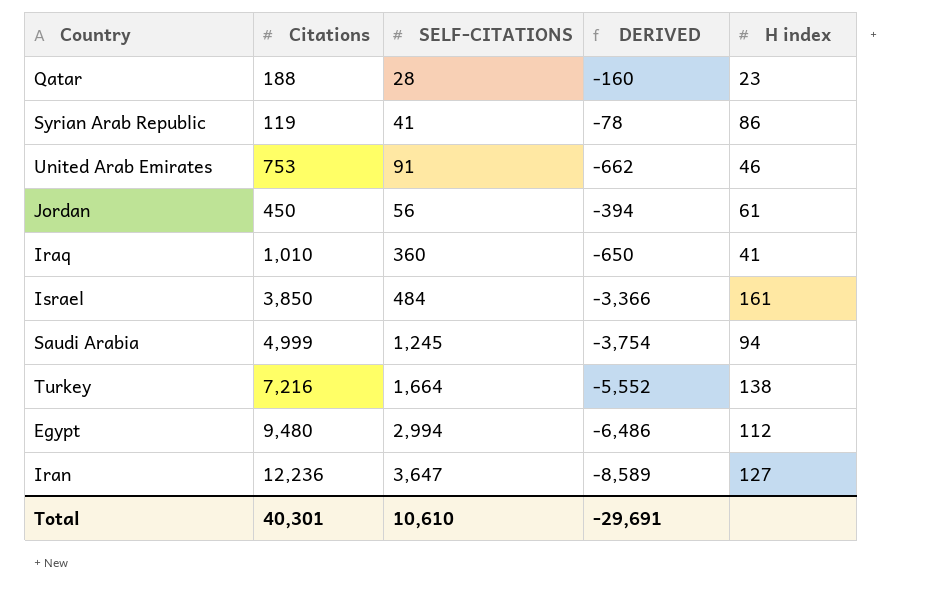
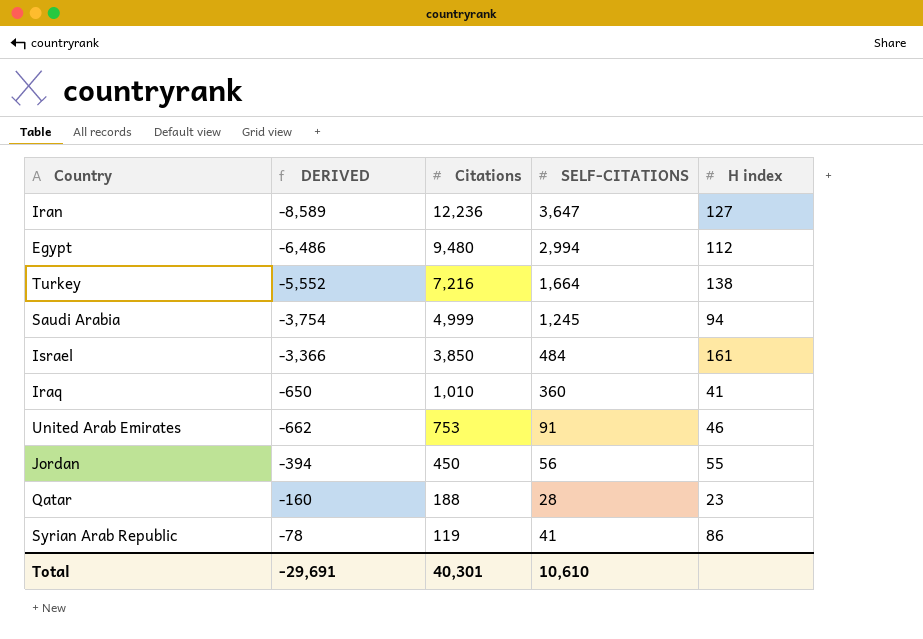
row order: none -> Citations descending
column DERIVED | position: 4 -> 2
Jordan | H index: 61 -> 55

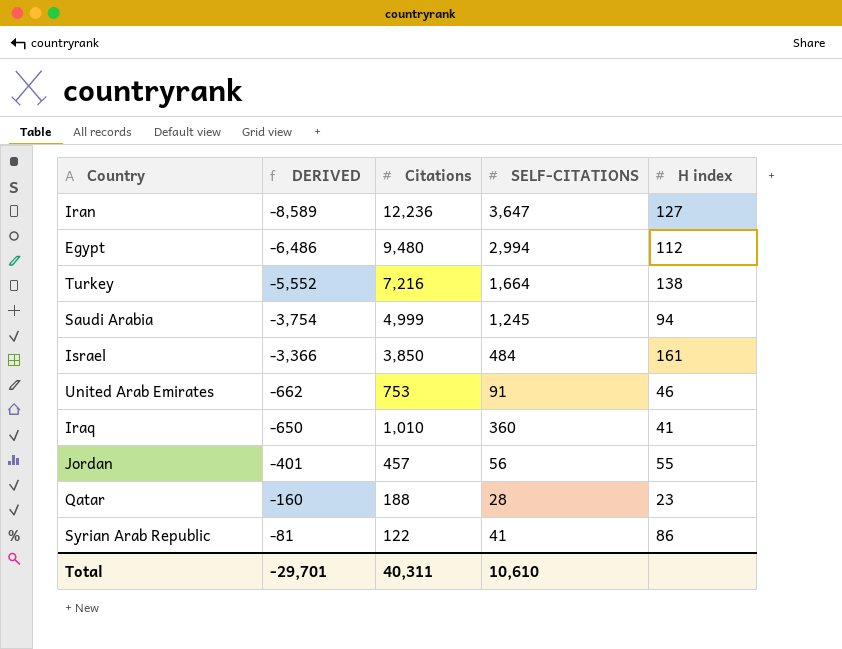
row order: Citations descending -> DERIVED ascending
Jordan | DERIVED: -394 -> -401
Jordan | Citations: 450 -> 457
Syrian Arab Republic | DERIVED: -78 -> -81
Syrian Arab Republic | Citations: 119 -> 122
Total | DERIVED: -29,691 -> -29,701
Total | Citations: 40,301 -> 40,311

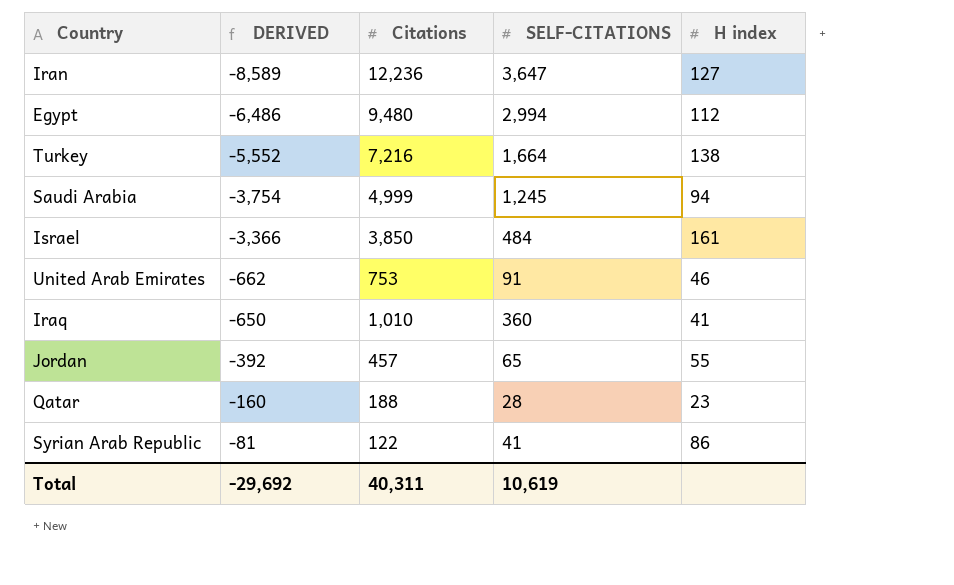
Jordan | DERIVED: -401 -> -392
Jordan | SELF-CITATIONS: 56 -> 65
Total | DERIVED: -29,701 -> -29,692
Total | SELF-CITATIONS: 10,610 -> 10,619

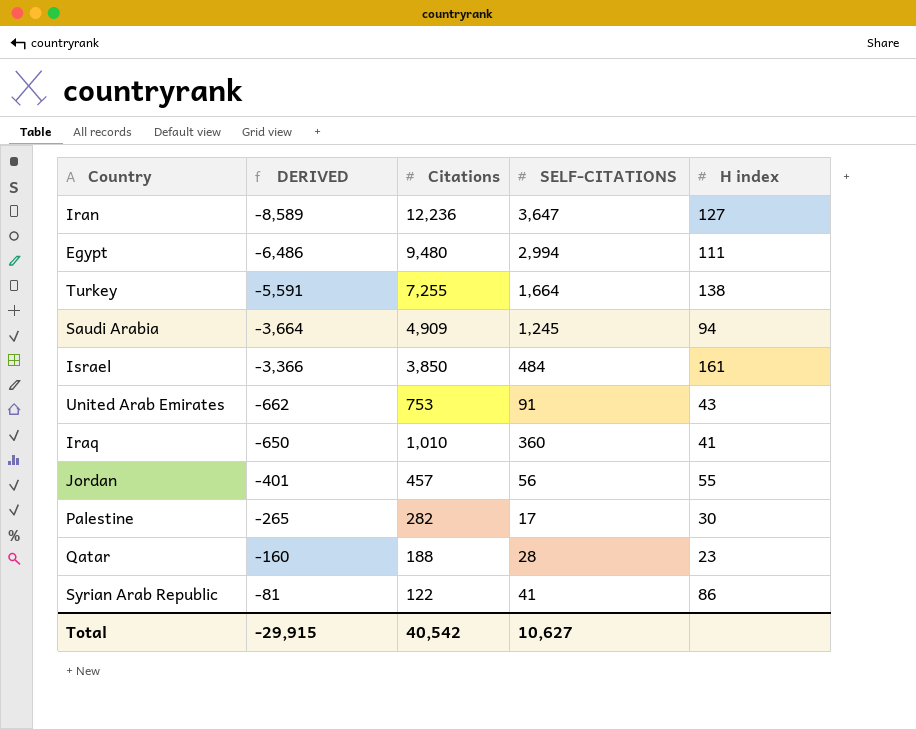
Egypt | H index: 112 -> 111
Turkey | DERIVED: -5,552 -> -5,591
Turkey | Citations: 7,216 -> 7,255
Saudi Arabia | DERIVED: -3,754 -> -3,664
Saudi Arabia | Citations: 4,999 -> 4,909
United Arab Emirates | H index: 46 -> 43
Jordan | DERIVED: -392 -> -401
Jordan | SELF-CITATIONS: 65 -> 56
row Palestine: none -> -265 | 282 | 17 | 30
Total | DERIVED: -29,692 -> -29,915
Total | Citations: 40,311 -> 40,542
Total | SELF-CITATIONS: 10,619 -> 10,627

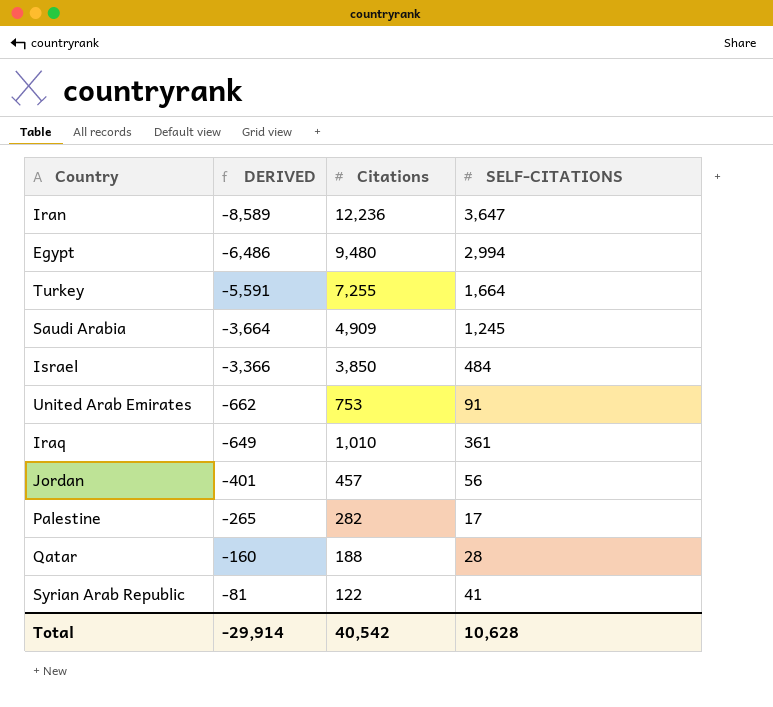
column H index | position: 5 -> none
Iraq | DERIVED: -650 -> -649
Iraq | SELF-CITATIONS: 360 -> 361
Total | DERIVED: -29,915 -> -29,914
Total | SELF-CITATIONS: 10,627 -> 10,628

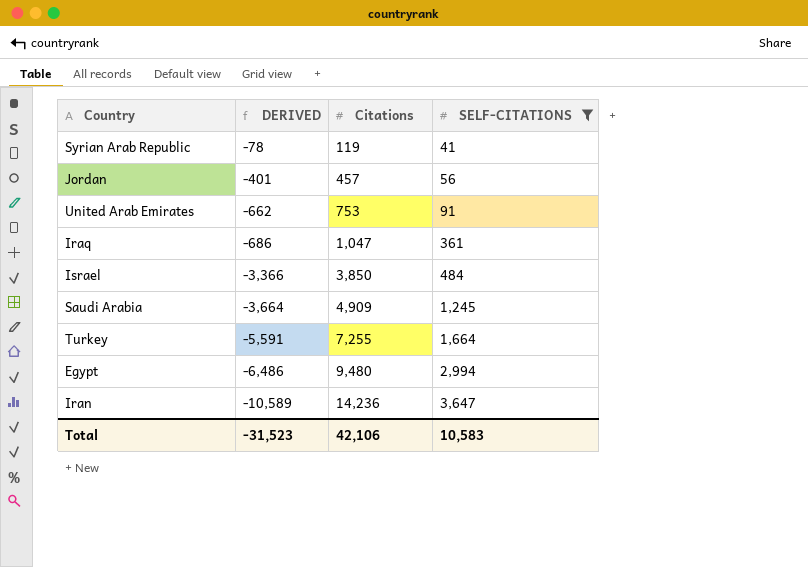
filter: none -> SELF-CITATIONS >= 41
row order: DERIVED ascending -> DERIVED descending
Syrian Arab Republic | DERIVED: -81 -> -78
Syrian Arab Republic | Citations: 122 -> 119
Iraq | DERIVED: -649 -> -686
Iraq | Citations: 1,010 -> 1,047
Iran | DERIVED: -8,589 -> -10,589
Iran | Citations: 12,236 -> 14,236
Total | DERIVED: -29,914 -> -31,523
Total | Citations: 40,542 -> 42,106
Total | SELF-CITATIONS: 10,628 -> 10,583

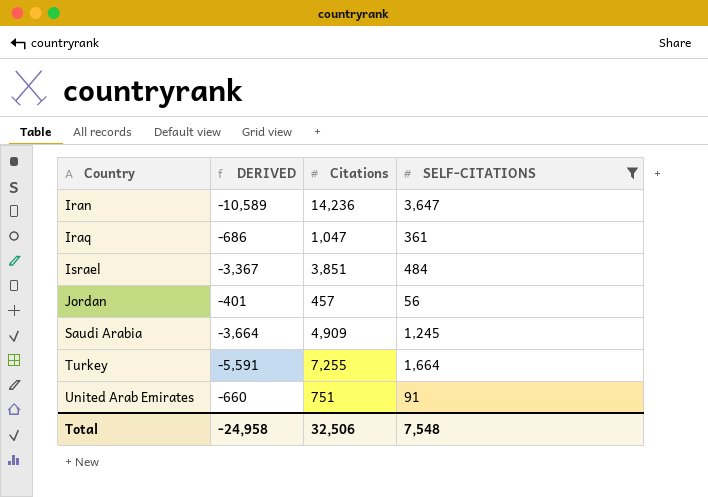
row order: DERIVED descending -> Country ascending
row Syrian Arab Republic: -78 | 119 | 41 -> none
row Egypt: -6,486 | 9,480 | 2,994 -> none
Israel | DERIVED: -3,366 -> -3,367
Israel | Citations: 3,850 -> 3,851
United Arab Emirates | DERIVED: -662 -> -660
United Arab Emirates | Citations: 753 -> 751
Total | DERIVED: -31,523 -> -24,958
Total | Citations: 42,106 -> 32,506
Total | SELF-CITATIONS: 10,583 -> 7,548

